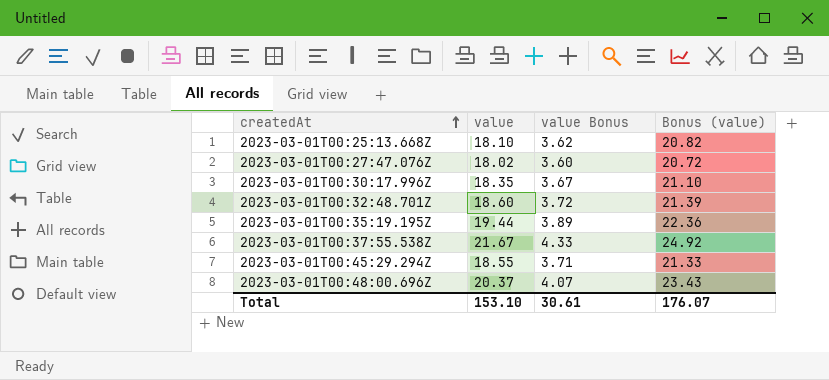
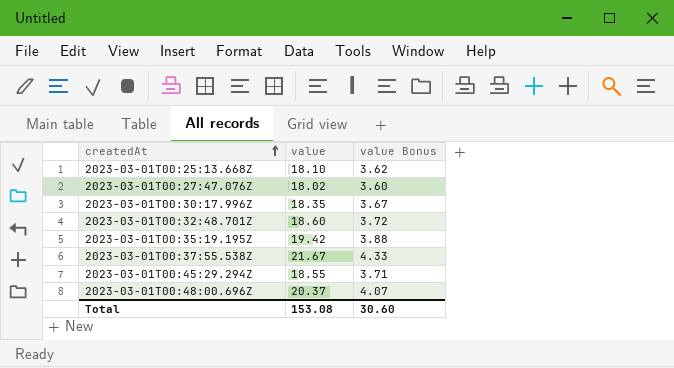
column Bonus (value) | formula: [value] * 1.15 -> none
2023-03-01T00:35:19.195Z | value: 19.44 -> 19.42
2023-03-01T00:35:19.195Z | value Bonus: 3.89 -> 3.88
Total | value: 153.10 -> 153.08
Total | value Bonus: 30.61 -> 30.60

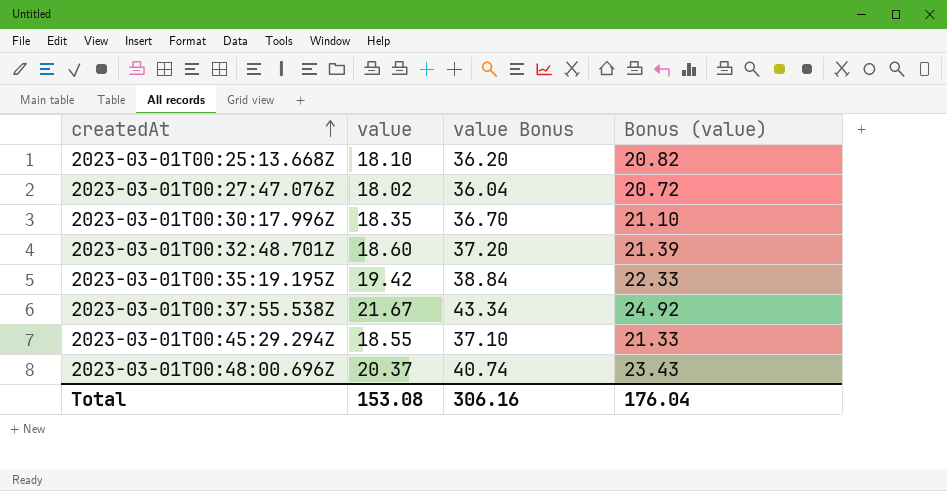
column value Bonus | formula: [value] * 0.2 -> [value] * 2
column Bonus (value) | formula: none -> [value] * 1.15
Total | value Bonus: 30.60 -> 306.16

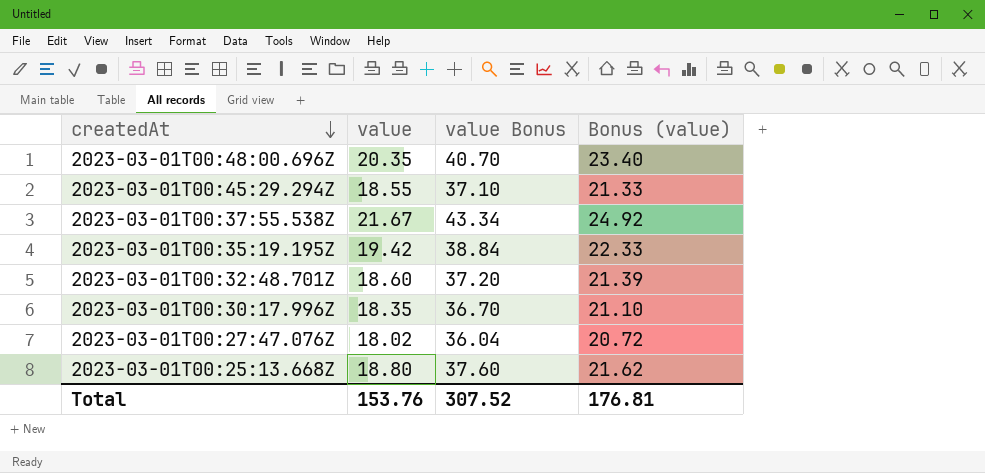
row order: createdAt ascending -> createdAt descending
2023-03-01T00:48:00.696Z | value: 20.37 -> 20.35
2023-03-01T00:48:00.696Z | value Bonus: 40.74 -> 40.70
2023-03-01T00:48:00.696Z | Bonus (value): 23.43 -> 23.40
2023-03-01T00:25:13.668Z | value: 18.10 -> 18.80
2023-03-01T00:25:13.668Z | value Bonus: 36.20 -> 37.60
2023-03-01T00:25:13.668Z | Bonus (value): 20.82 -> 21.62
Total | value: 153.08 -> 153.76
Total | value Bonus: 306.16 -> 307.52
Total | Bonus (value): 176.04 -> 176.81

